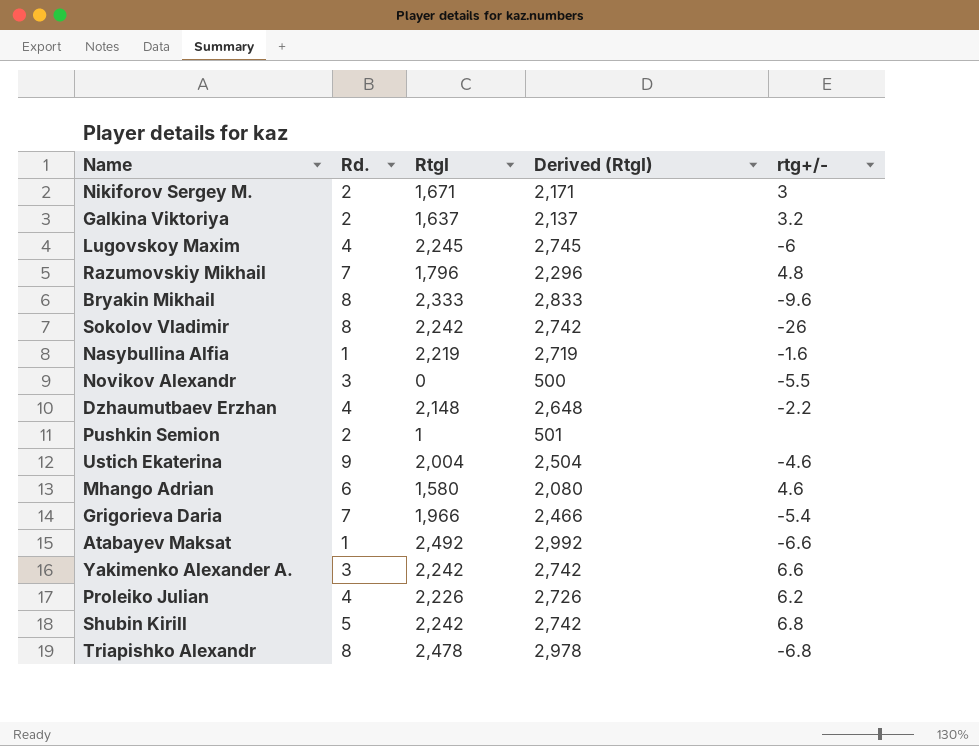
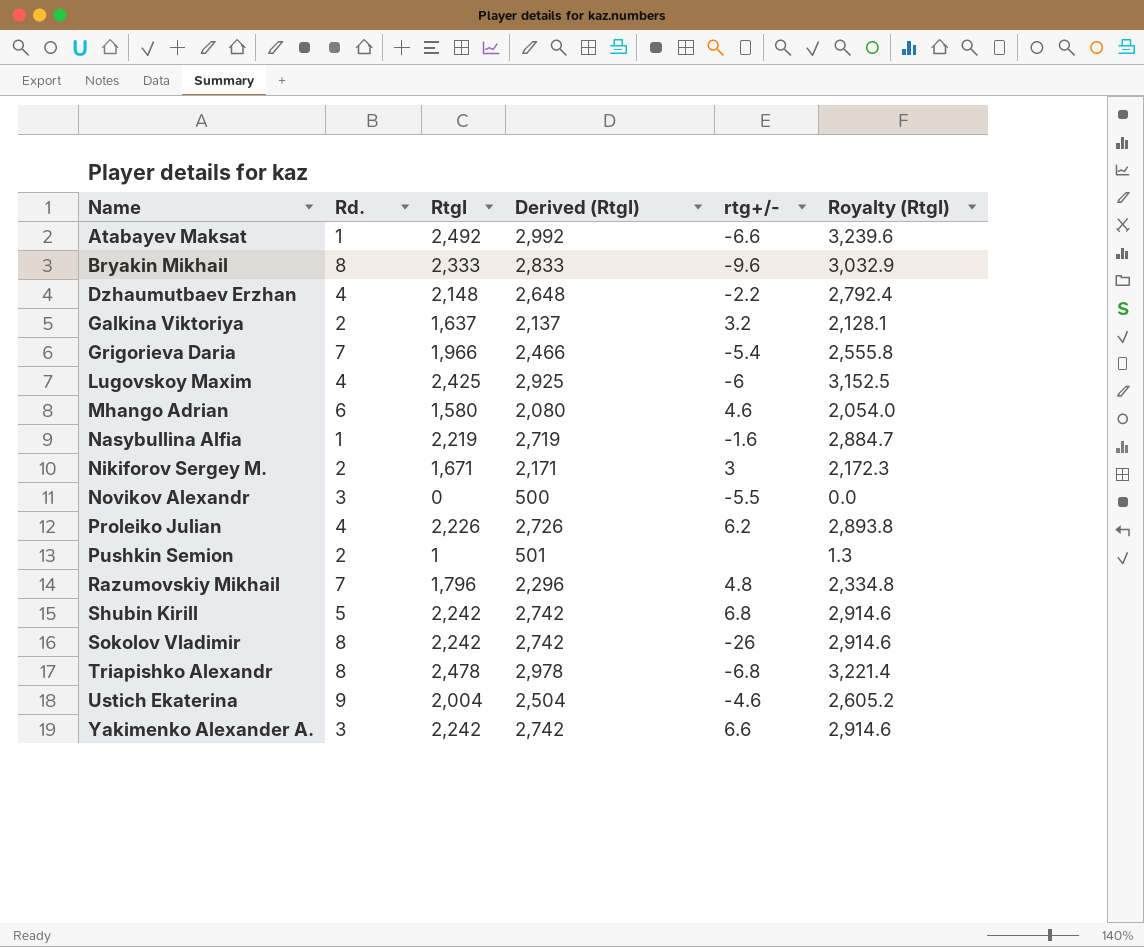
row order: none -> Name ascending
column Royalty (RtgI) | formula: none -> [RtgI] * 1.3
Lugovskoy Maxim | RtgI: 2,245 -> 2,425
Lugovskoy Maxim | Derived (RtgI): 2,745 -> 2,925

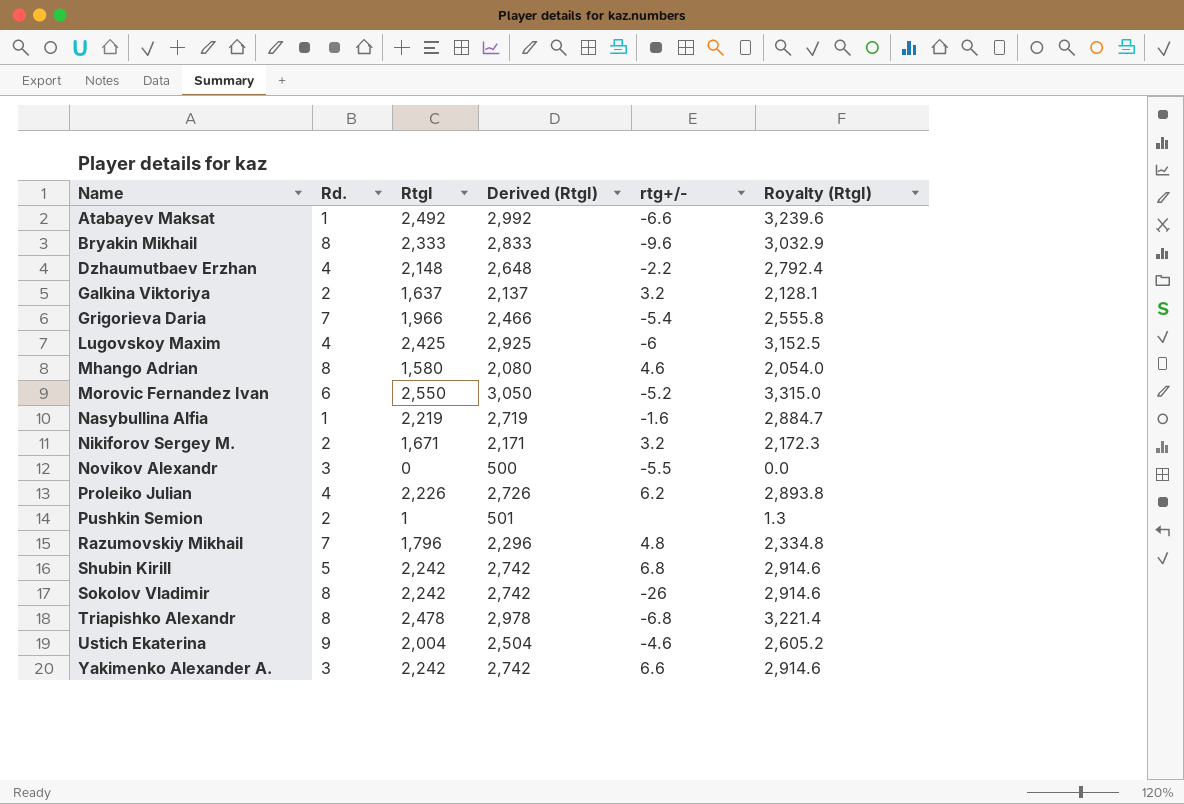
Mhango Adrian | Rd.: 6 -> 8
row Morovic Fernandez Ivan: none -> 6 | 2,550 | 3,050 | -5.2 | 3,315.0
Nikiforov Sergey M. | rtg+/-: 3 -> 3.2

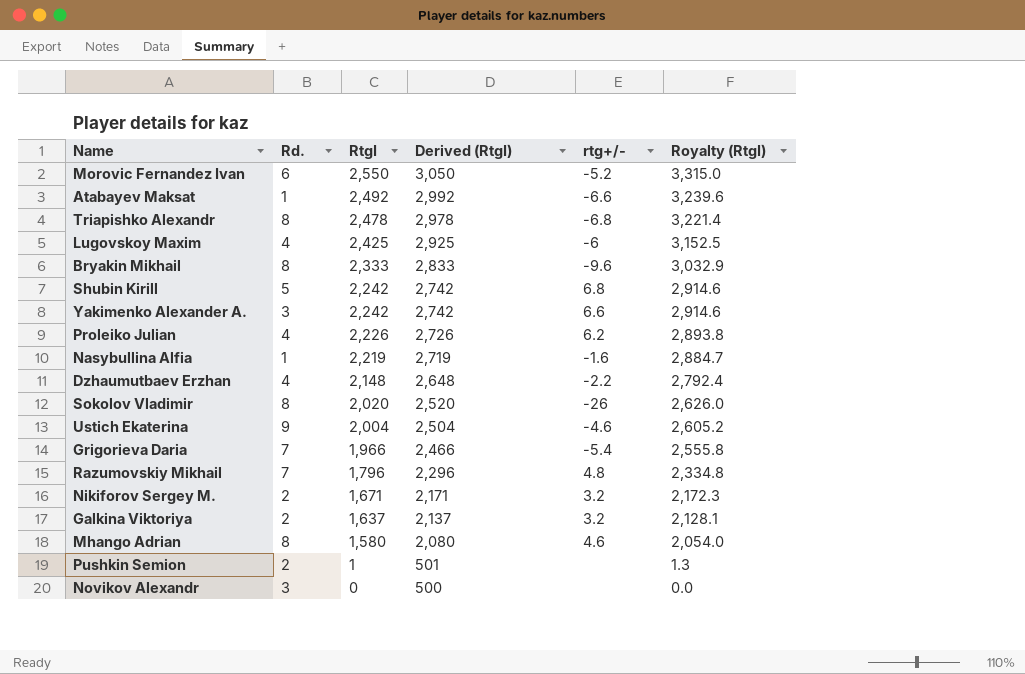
row order: Name ascending -> RtgI descending
Sokolov Vladimir | RtgI: 2,242 -> 2,020
Sokolov Vladimir | Derived (RtgI): 2,742 -> 2,520
Sokolov Vladimir | Royalty (RtgI): 2,914.6 -> 2,626.0
Novikov Alexandr | rtg+/-: -5.5 -> none

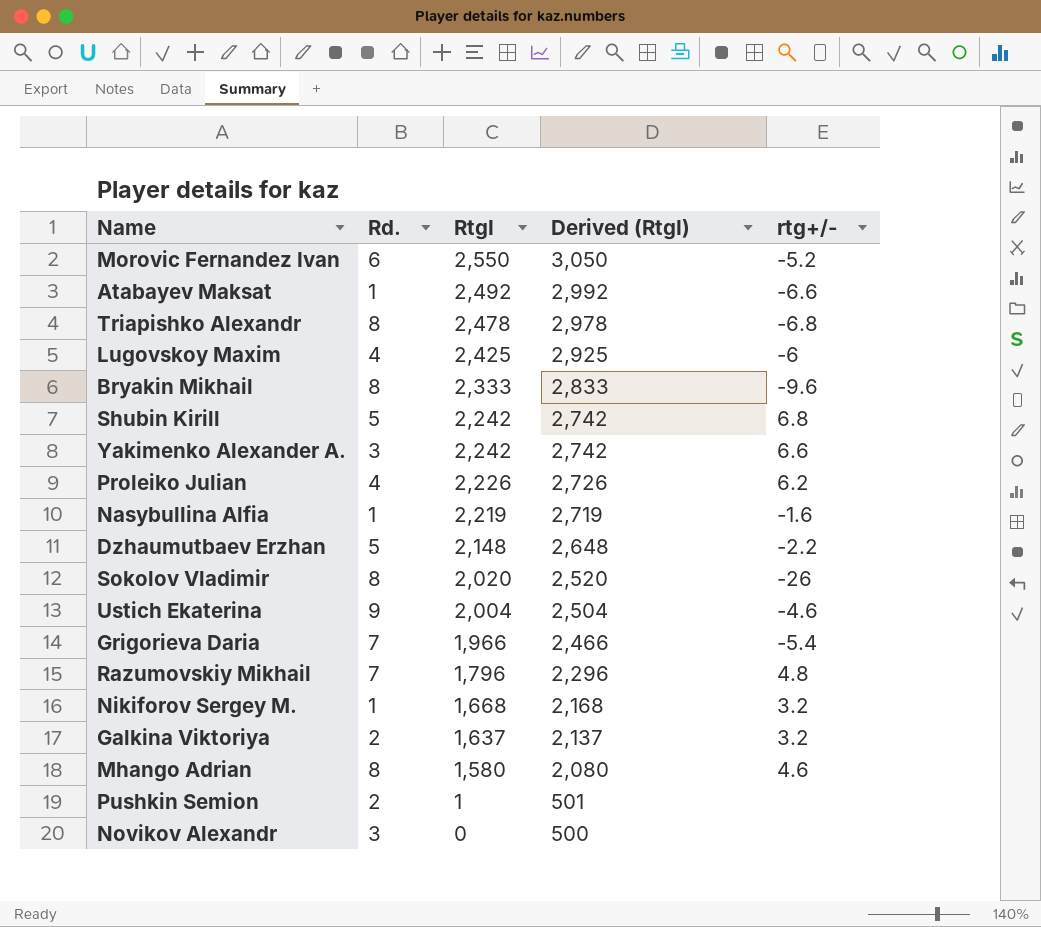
column Royalty (RtgI) | formula: [RtgI] * 1.3 -> none
Dzhaumutbaev Erzhan | Rd.: 4 -> 5
Nikiforov Sergey M. | Rd.: 2 -> 1
Nikiforov Sergey M. | RtgI: 1,671 -> 1,668
Nikiforov Sergey M. | Derived (RtgI): 2,171 -> 2,168

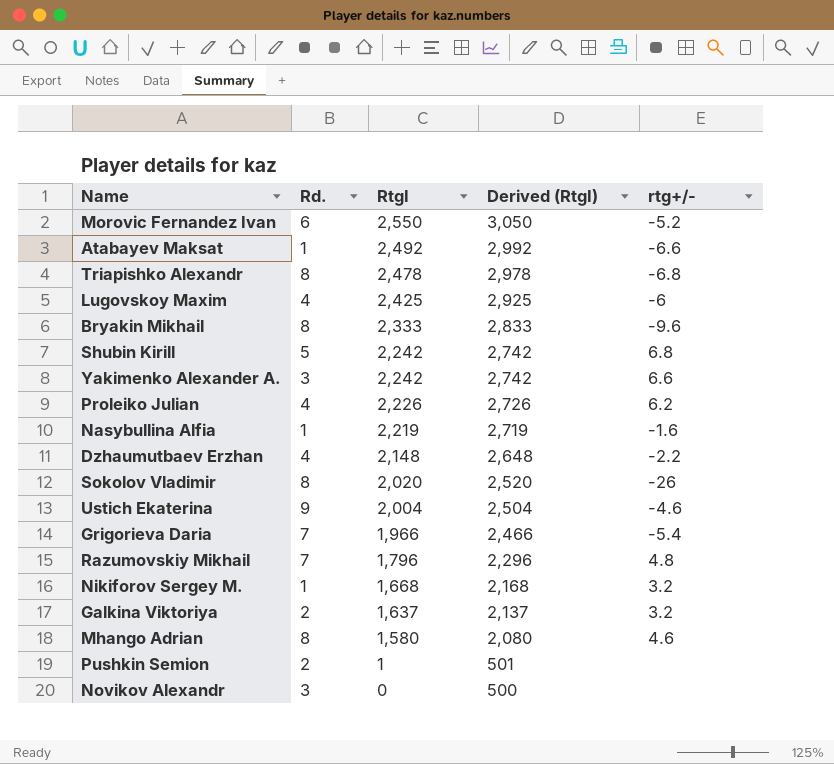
Dzhaumutbaev Erzhan | Rd.: 5 -> 4

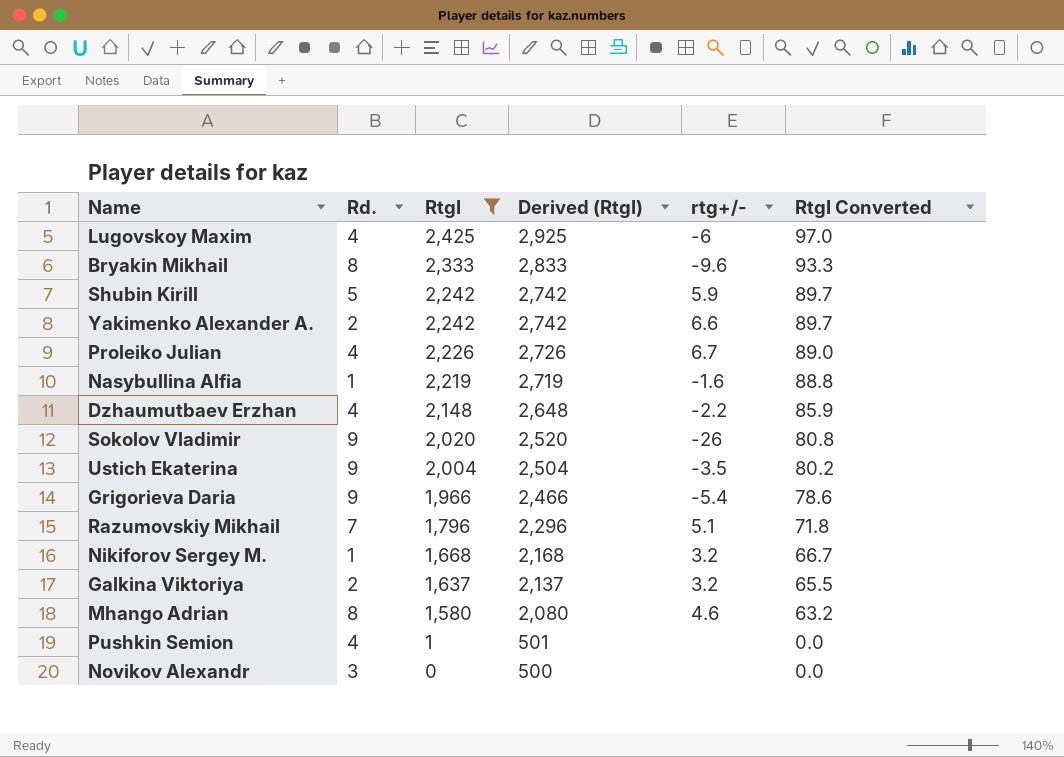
filter: none -> RtgI <= 2,425
column RtgI Converted | formula: none -> [RtgI] * 0.04
Shubin Kirill | rtg+/-: 6.8 -> 5.9
Yakimenko Alexander A. | Rd.: 3 -> 2
Proleiko Julian | rtg+/-: 6.2 -> 6.7
Sokolov Vladimir | Rd.: 8 -> 9
Ustich Ekaterina | rtg+/-: -4.6 -> -3.5
Grigorieva Daria | Rd.: 7 -> 9
Razumovskiy Mikhail | rtg+/-: 4.8 -> 5.1
Pushkin Semion | Rd.: 2 -> 4

